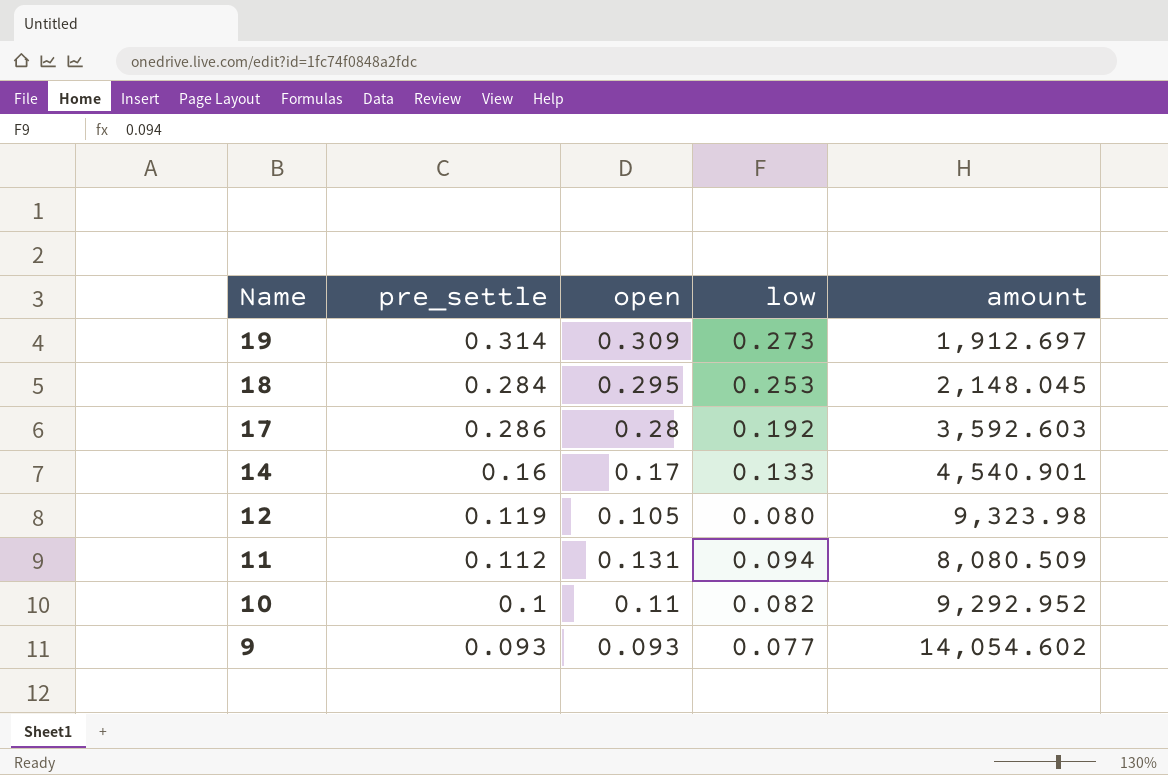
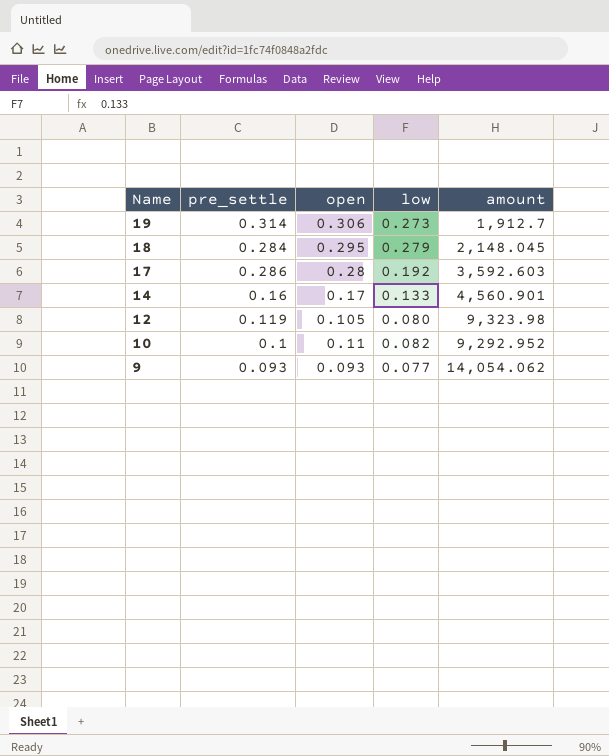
row 11: 0.112 | 0.131 | 0.094 | 8,080.509 -> none
19 | open: 0.309 -> 0.306
19 | amount: 1,912.697 -> 1,912.7
18 | low: 0.253 -> 0.279
14 | amount: 4,540.901 -> 4,560.901
9 | amount: 14,054.602 -> 14,054.062

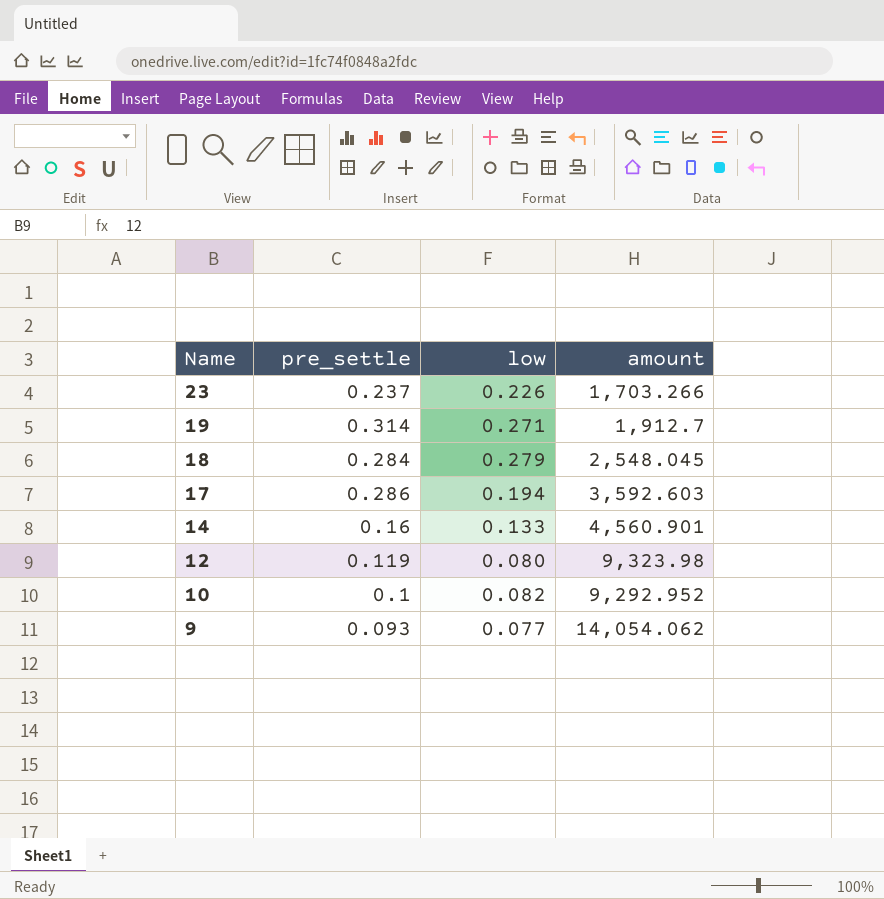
column open | position: 3 -> none
row 23: none -> 0.237 | 0.226 | 1,703.266
19 | low: 0.273 -> 0.271
18 | amount: 2,148.045 -> 2,548.045
17 | low: 0.192 -> 0.194

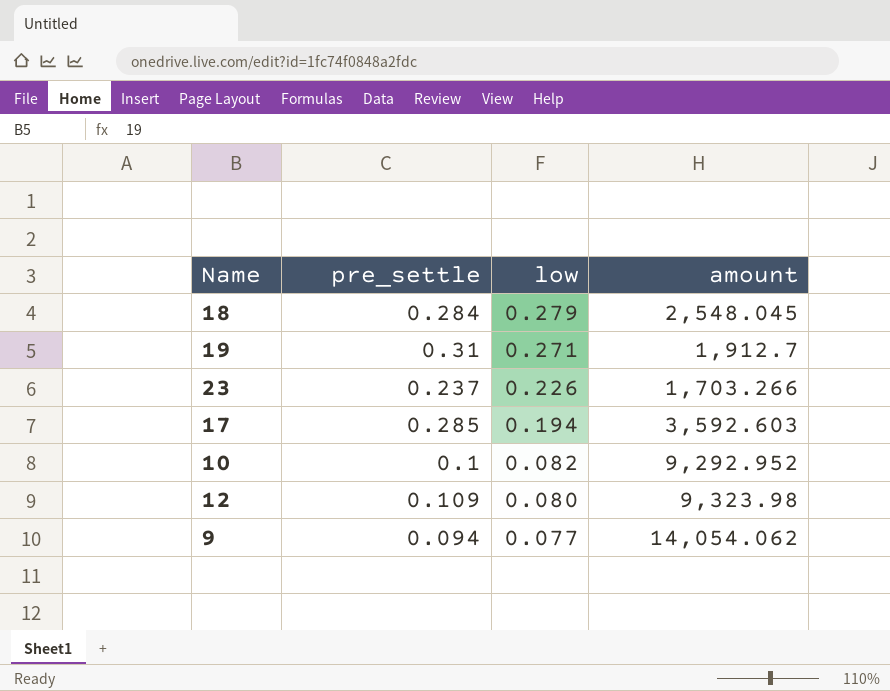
row order: Name descending -> low descending
row 14: 0.16 | 0.133 | 4,560.901 -> none
19 | pre_settle: 0.314 -> 0.31
17 | pre_settle: 0.286 -> 0.285
12 | pre_settle: 0.119 -> 0.109
9 | pre_settle: 0.093 -> 0.094

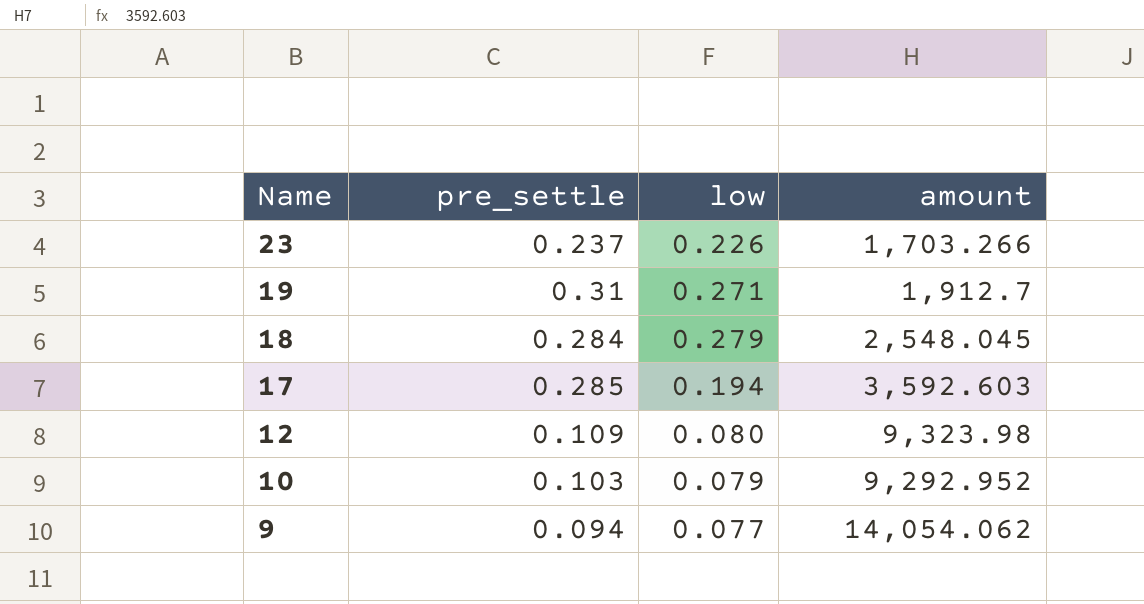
row order: low descending -> Name descending
10 | pre_settle: 0.1 -> 0.103
10 | low: 0.082 -> 0.079

